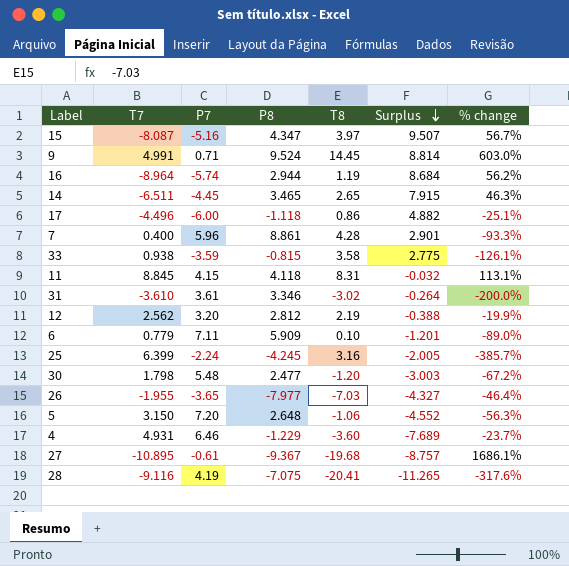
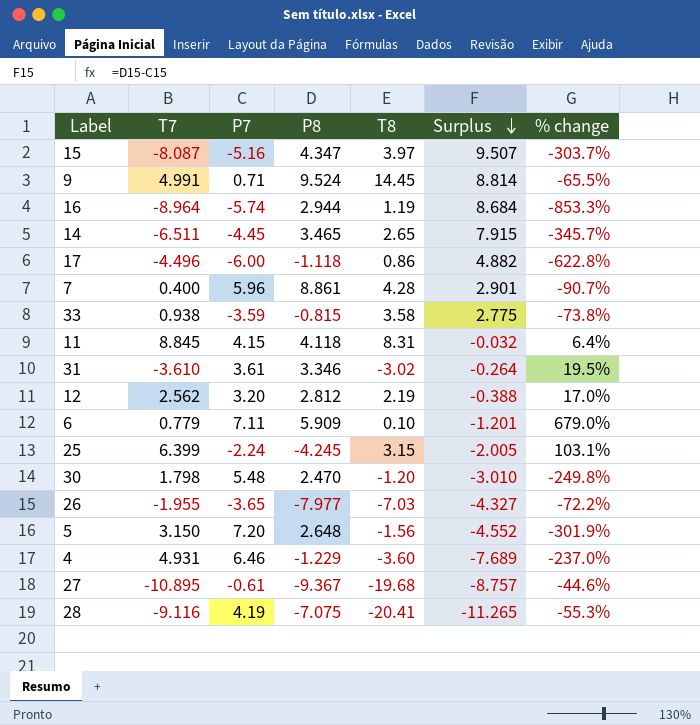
column % change | formula: ([T7] - [P7]) / [P7] -> ([T7] - [T8]) / [T8]
25 | T8: 3.16 -> 3.15
30 | P8: 2.477 -> 2.470
30 | Surplus: -3.003 -> -3.010
5 | T8: -1.06 -> -1.56

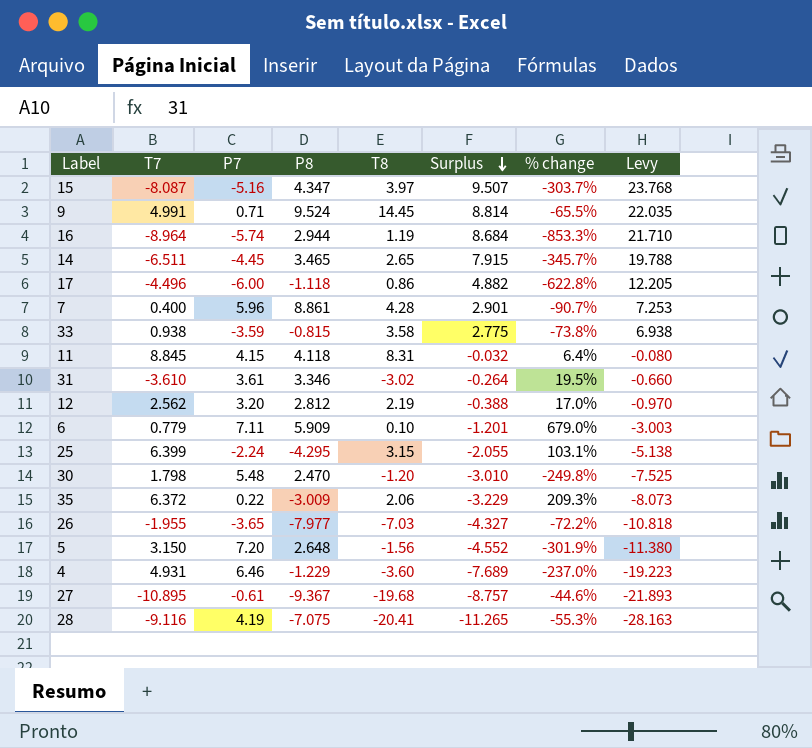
column Levy | formula: none -> [Surplus] * 2.5
25 | P8: -4.245 -> -4.295
25 | Surplus: -2.005 -> -2.055
row 35: none -> 6.372 | 0.22 | -3.009 | 2.06 | -3.229 | 209.3% | -8.073

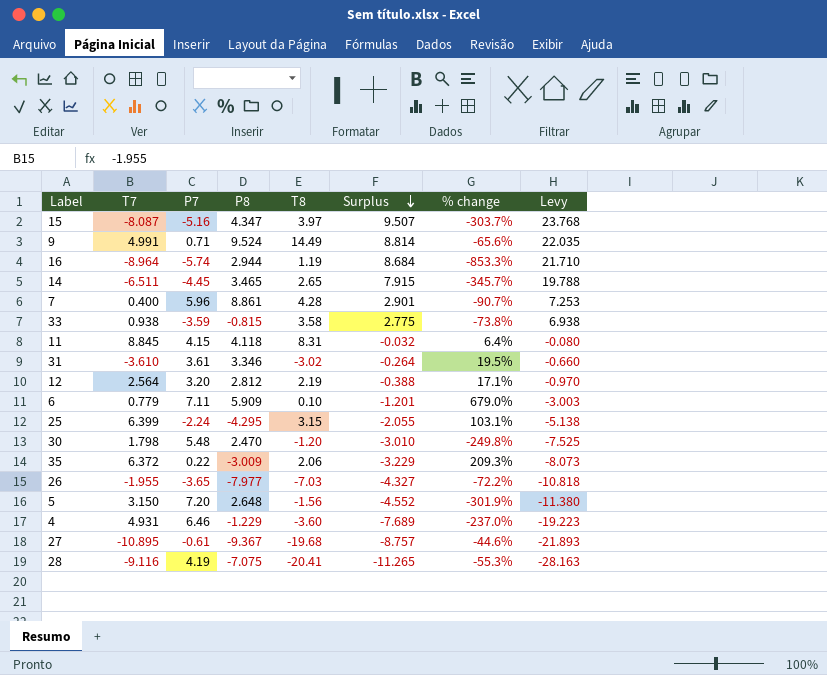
row 17: -4.496 | -6.00 | -1.118 | 0.86 | 4.882 | -622.8% | 12.205 -> none
9 | T8: 14.45 -> 14.49
9 | % change: -65.5% -> -65.6%
12 | T7: 2.562 -> 2.564
12 | % change: 17.0% -> 17.1%

